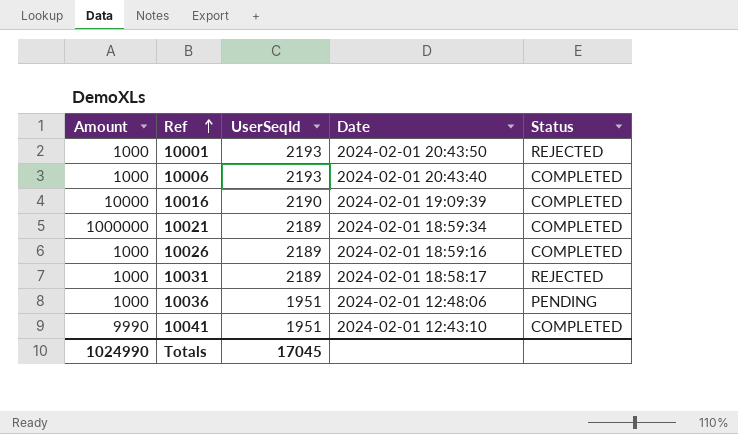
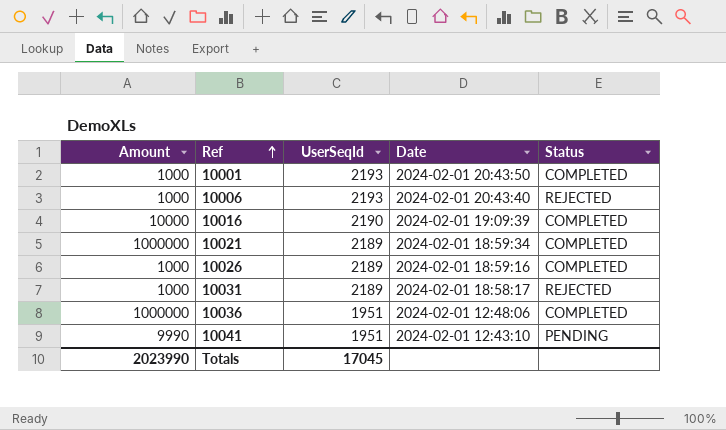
10001 | Status: REJECTED -> COMPLETED
10006 | Status: COMPLETED -> REJECTED
10036 | Amount: 1000 -> 1000000
10036 | Status: PENDING -> COMPLETED
10041 | Status: COMPLETED -> PENDING
Totals | Amount: 1024990 -> 2023990

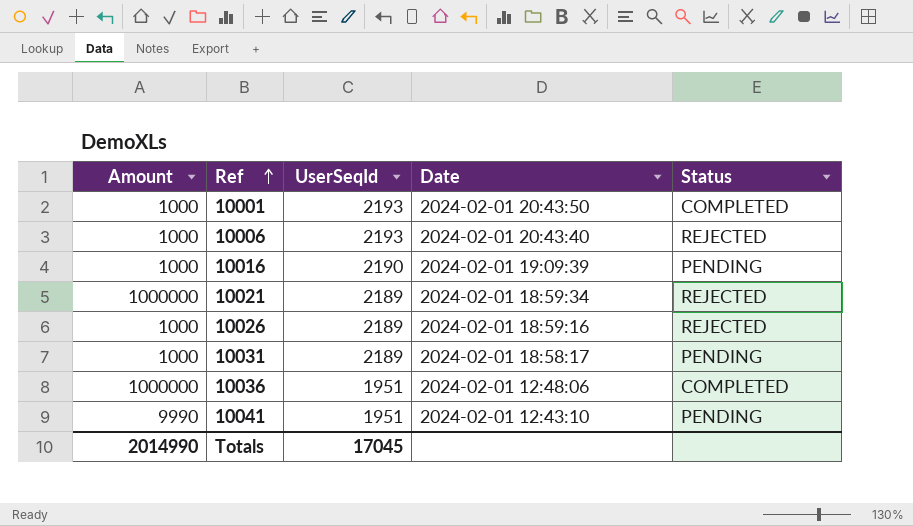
10016 | Amount: 10000 -> 1000
10016 | Status: COMPLETED -> PENDING
10021 | Status: COMPLETED -> REJECTED
10026 | Status: COMPLETED -> REJECTED
10031 | Status: REJECTED -> PENDING
Totals | Amount: 2023990 -> 2014990

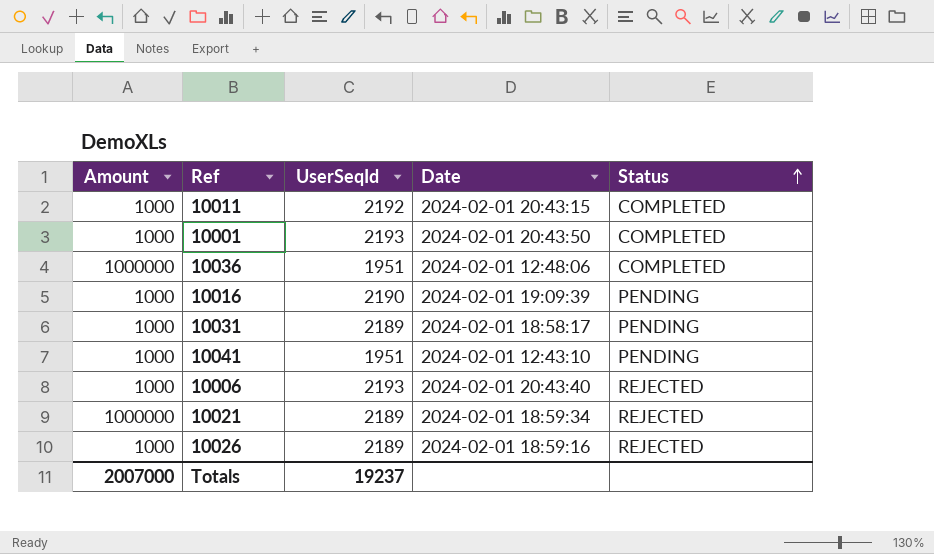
row order: Ref ascending -> Status ascending
row 10011: none -> 1000 | 2192 | 2024-02-01 20:43:15 | COMPLETED
10041 | Amount: 9990 -> 1000
Totals | Amount: 2014990 -> 2007000
Totals | UserSeqId: 17045 -> 19237

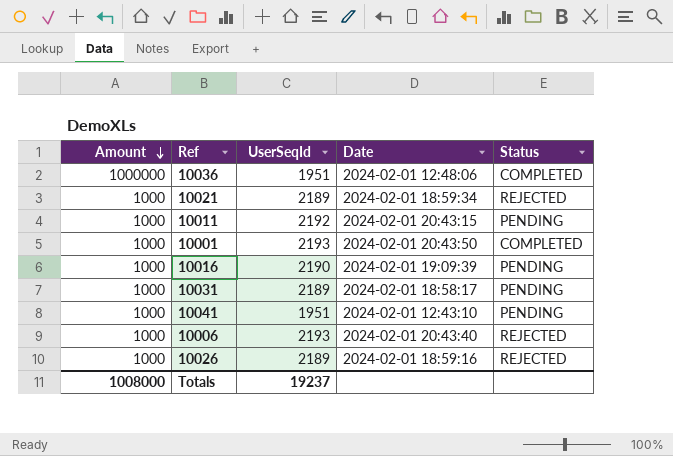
row order: Status ascending -> Amount descending
10021 | Amount: 1000000 -> 1000
10011 | Status: COMPLETED -> PENDING
Totals | Amount: 2007000 -> 1008000

